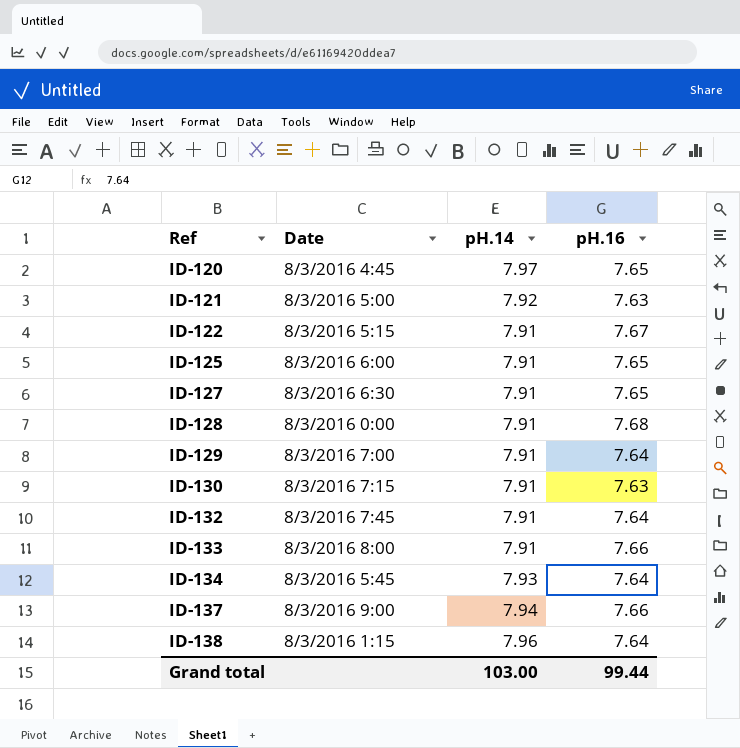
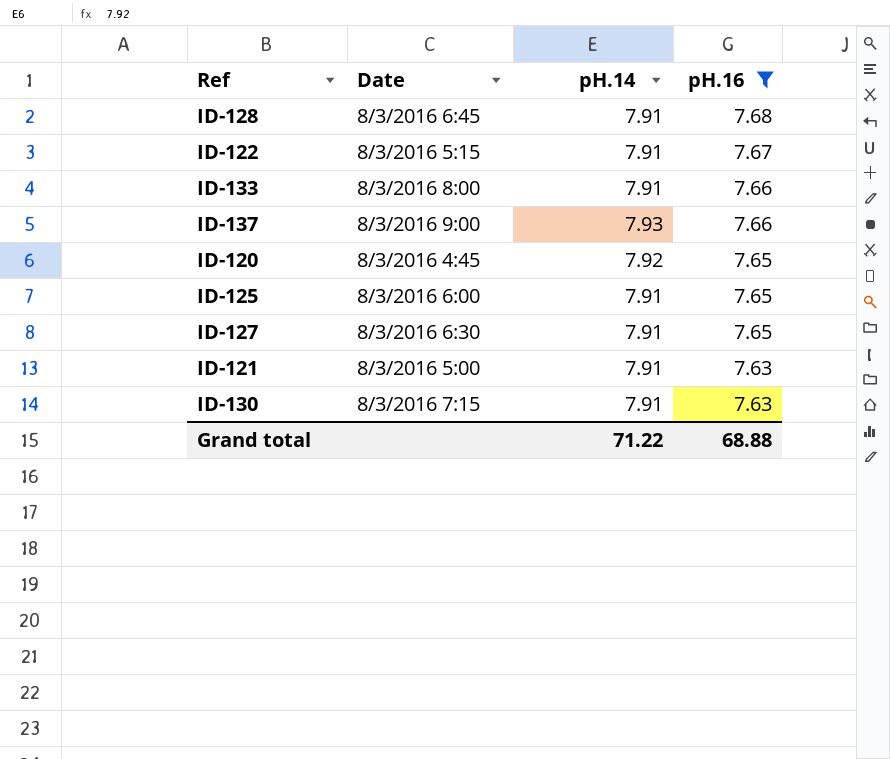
filter: none -> pH.16 != 7.64
row order: Ref ascending -> pH.16 descending
ID-128 | Date: 8/3/2016 0:00 -> 8/3/2016 6:45
ID-137 | pH.14: 7.94 -> 7.93
ID-120 | pH.14: 7.97 -> 7.92
ID-121 | pH.14: 7.92 -> 7.91
Grand total | pH.14: 103.00 -> 71.22
Grand total | pH.16: 99.44 -> 68.88

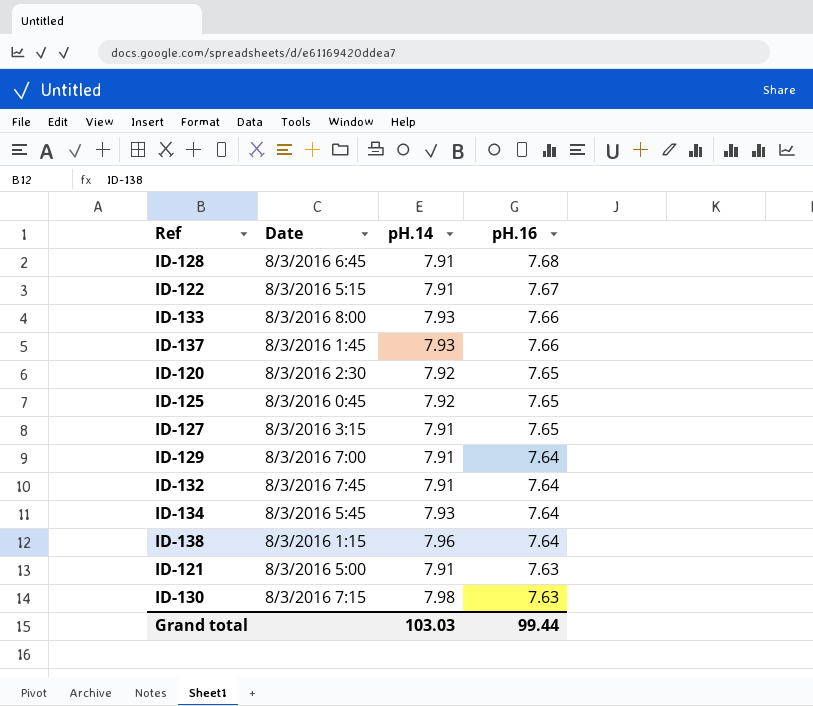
filter: pH.16 != 7.64 -> none
ID-133 | pH.14: 7.91 -> 7.93
ID-137 | Date: 8/3/2016 9:00 -> 8/3/2016 1:45
ID-120 | Date: 8/3/2016 4:45 -> 8/3/2016 2:30
ID-125 | Date: 8/3/2016 6:00 -> 8/3/2016 0:45
ID-125 | pH.14: 7.91 -> 7.92
ID-127 | Date: 8/3/2016 6:30 -> 8/3/2016 3:15
ID-130 | pH.14: 7.91 -> 7.98
Grand total | pH.14: 71.22 -> 103.03
Grand total | pH.16: 68.88 -> 99.44

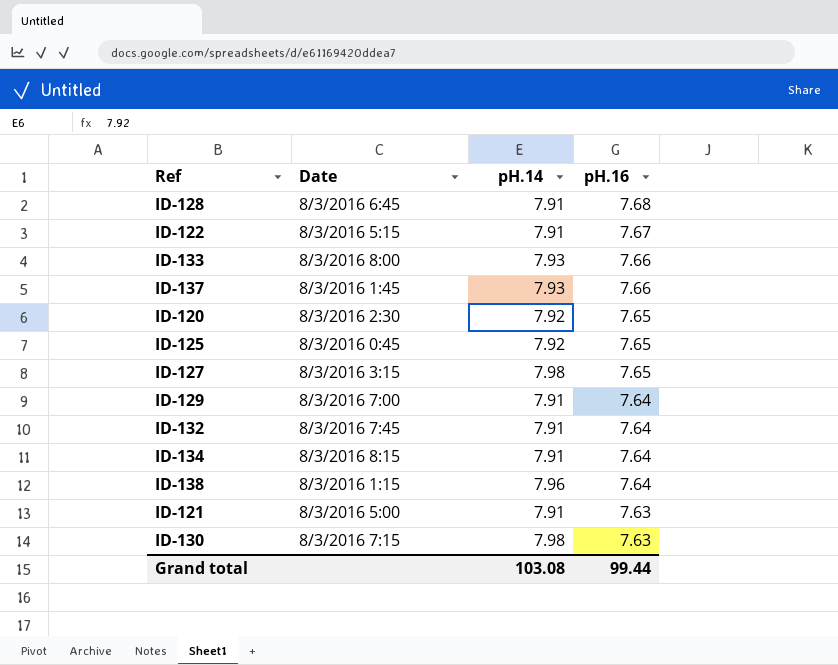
ID-127 | pH.14: 7.91 -> 7.98
ID-134 | Date: 8/3/2016 5:45 -> 8/3/2016 8:15
ID-134 | pH.14: 7.93 -> 7.91
Grand total | pH.14: 103.03 -> 103.08

